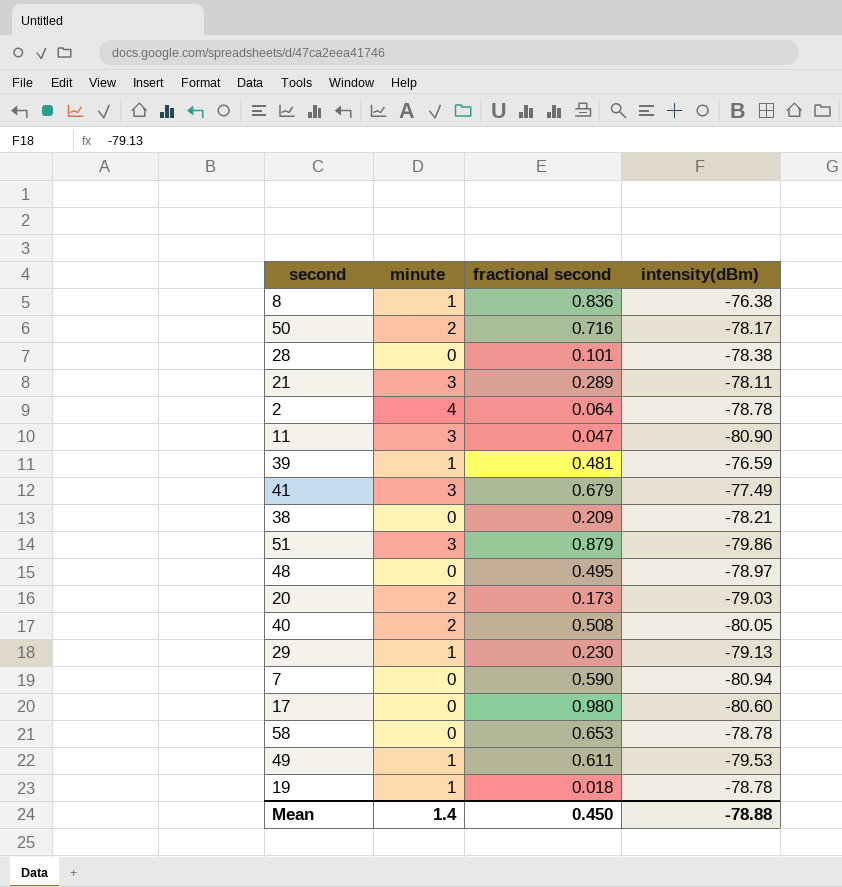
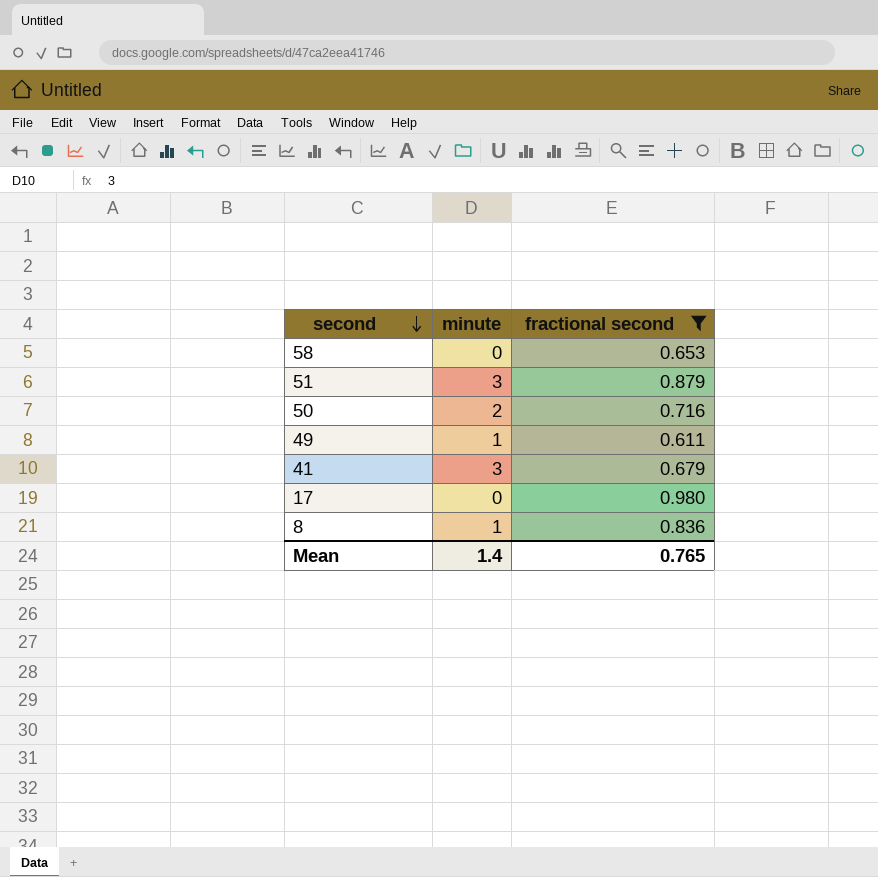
filter: none -> fractional second >= 0.611
row order: none -> second descending
column intensity(dBm) | position: 4 -> none
Mean | fractional second: 0.450 -> 0.765

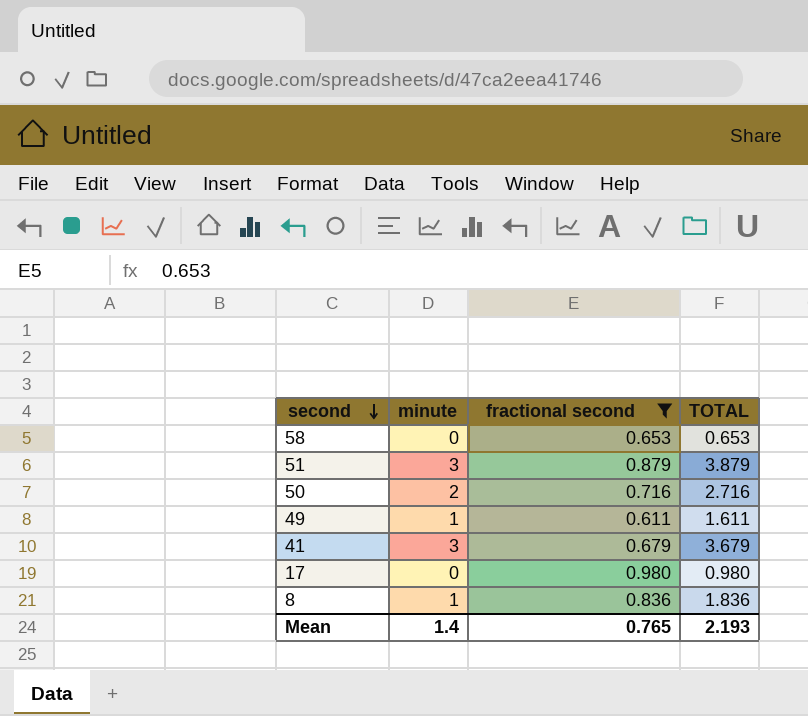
column TOTAL | formula: none -> [minute] + [fractional second]

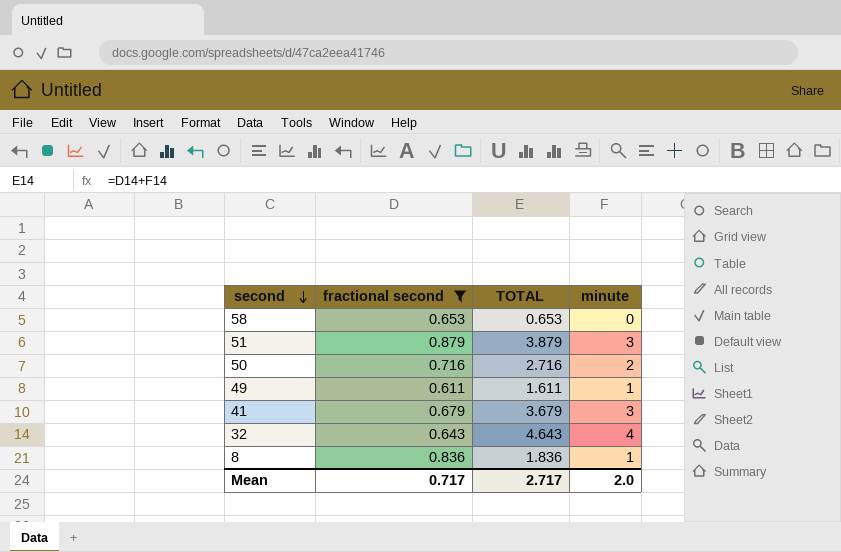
column minute | position: 2 -> 4
row 17: 0 | 0.980 | 0.980 -> none
row 32: none -> 0.643 | 4.643 | 4
Mean | fractional second: 0.765 -> 0.717
Mean | TOTAL: 2.193 -> 2.717
Mean | minute: 1.4 -> 2.0

